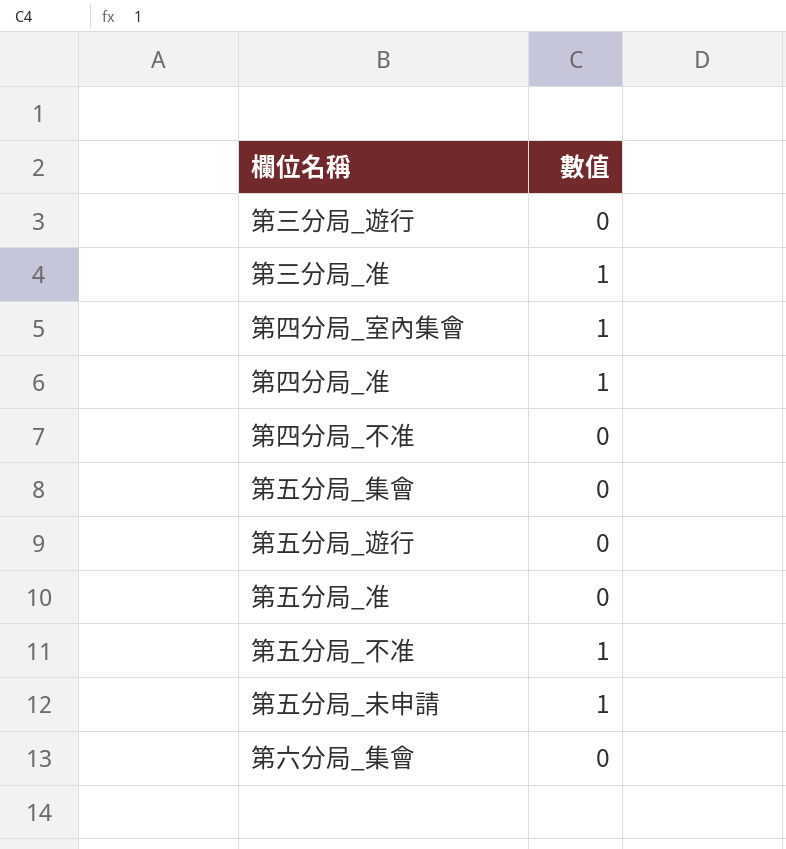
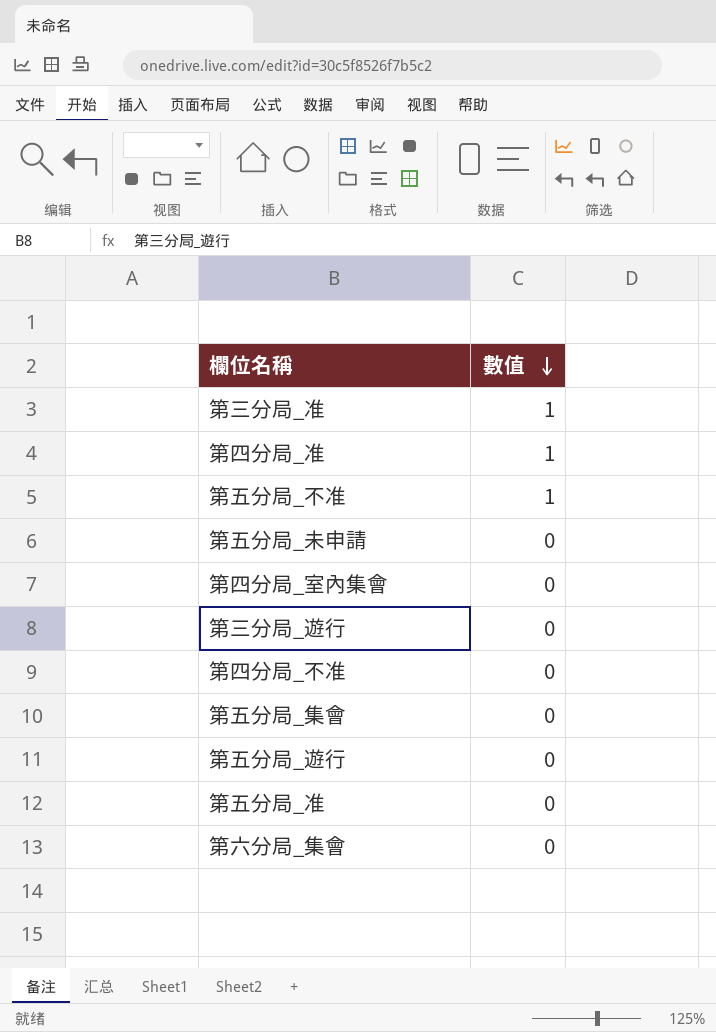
row order: none -> 數值 descending
第五分局_未申請 | 數值: 1 -> 0
第四分局_室內集會 | 數值: 1 -> 0

